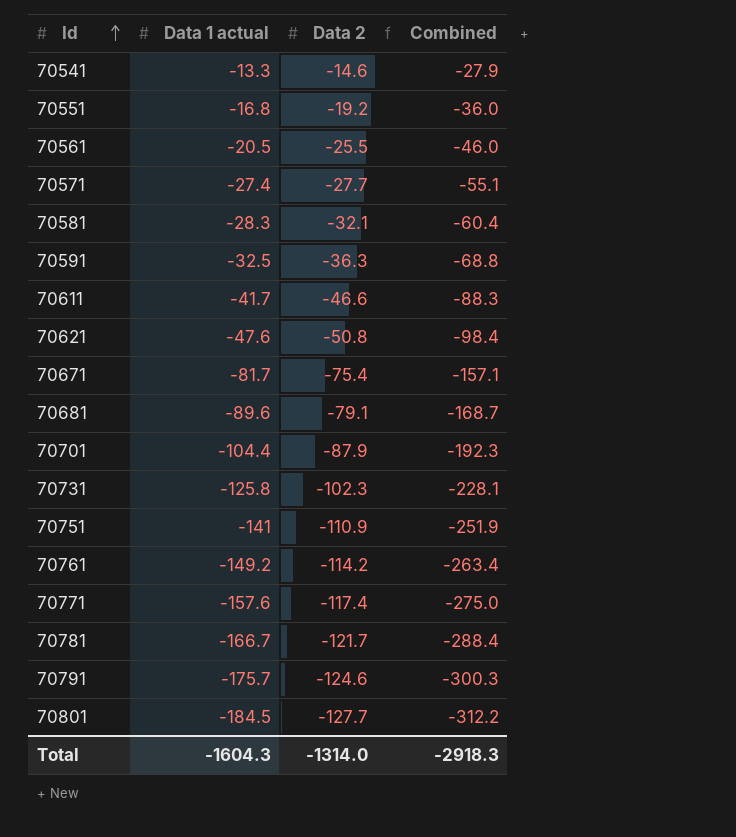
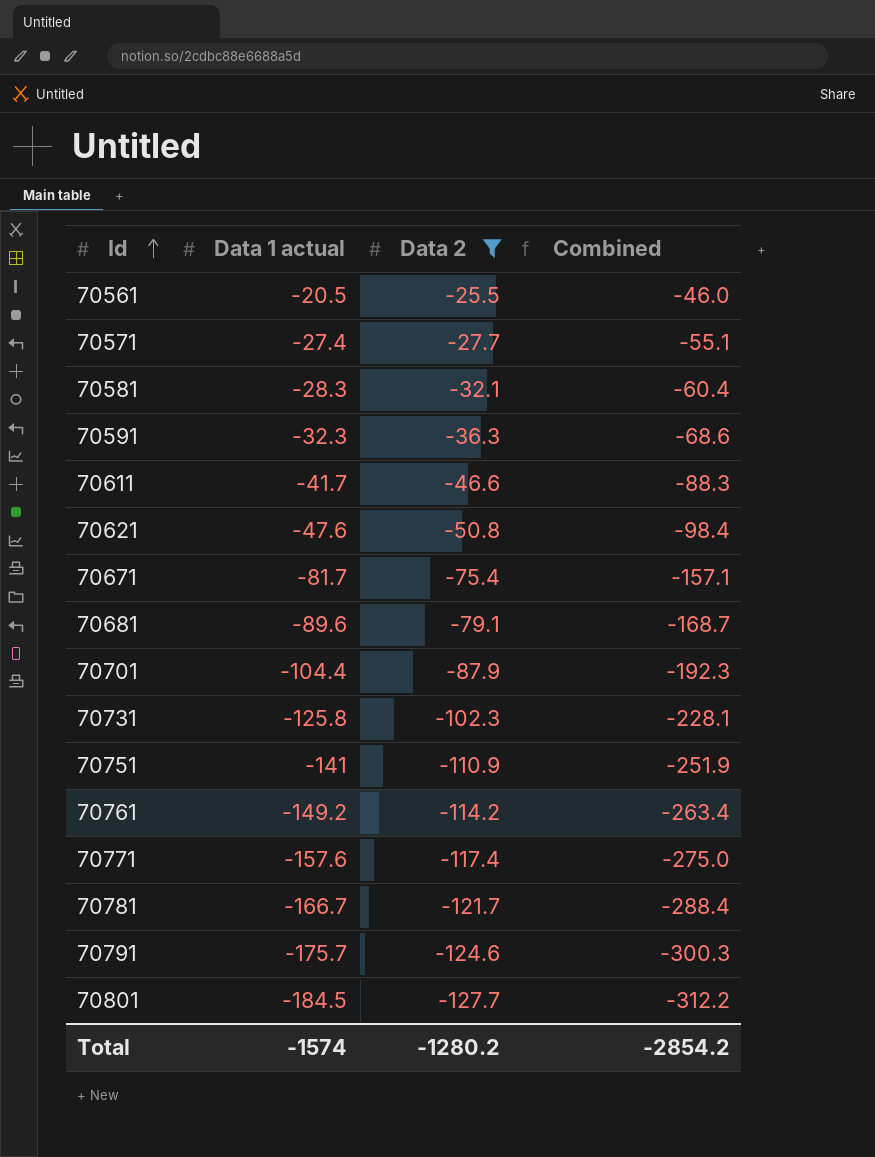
filter: none -> Data 2 <= -25.5
70591 | Data 1 actual: -32.5 -> -32.3
70591 | Combined: -68.8 -> -68.6
Total | Data 1 actual: -1604.3 -> -1574
Total | Data 2: -1314.0 -> -1280.2
Total | Combined: -2918.3 -> -2854.2

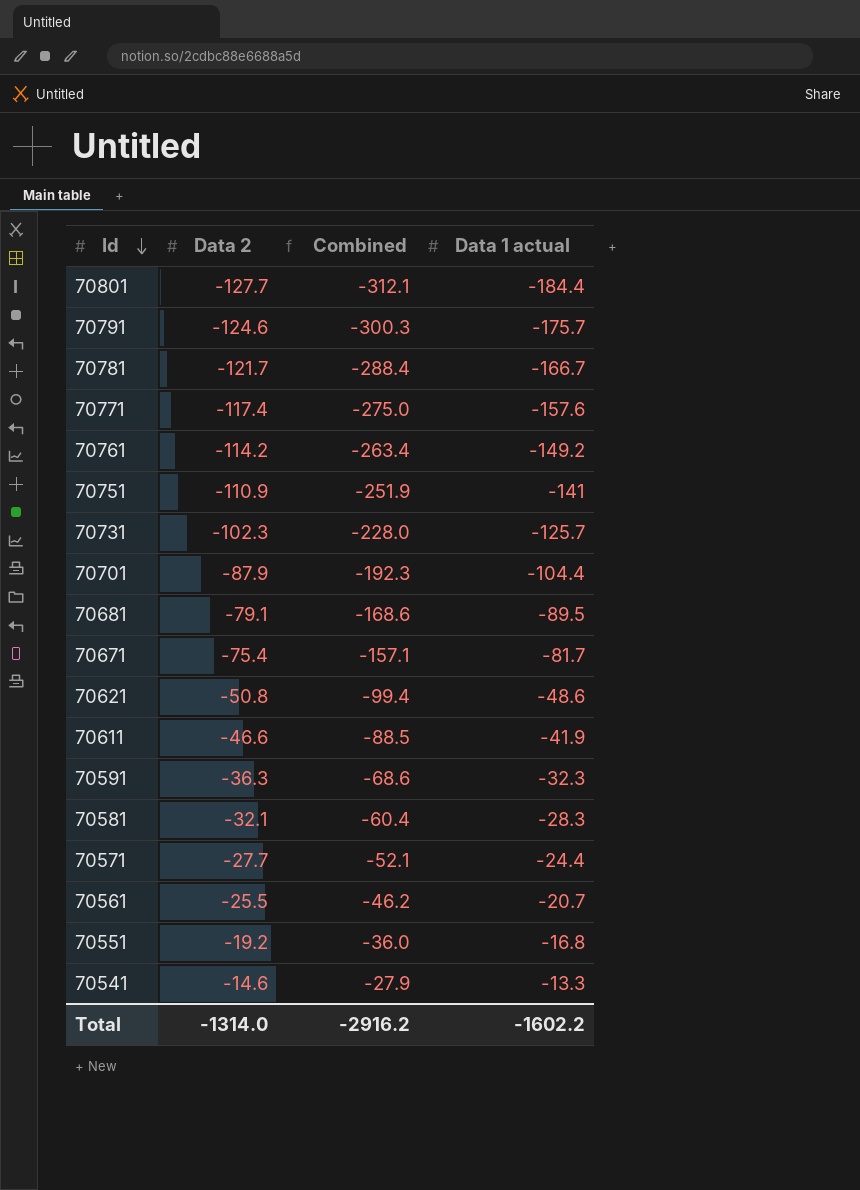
filter: Data 2 <= -25.5 -> none
row order: Id ascending -> Id descending
column Data 1 actual | position: 2 -> 4
70801 | Combined: -312.2 -> -312.1
70801 | Data 1 actual: -184.5 -> -184.4
70731 | Combined: -228.1 -> -228.0
70731 | Data 1 actual: -125.8 -> -125.7
70681 | Combined: -168.7 -> -168.6
70681 | Data 1 actual: -89.6 -> -89.5
70621 | Combined: -98.4 -> -99.4
70621 | Data 1 actual: -47.6 -> -48.6
70611 | Combined: -88.3 -> -88.5
70611 | Data 1 actual: -41.7 -> -41.9
70571 | Combined: -55.1 -> -52.1
70571 | Data 1 actual: -27.4 -> -24.4
70561 | Combined: -46.0 -> -46.2
70561 | Data 1 actual: -20.5 -> -20.7
Total | Data 2: -1280.2 -> -1314.0
Total | Combined: -2854.2 -> -2916.2
Total | Data 1 actual: -1574 -> -1602.2

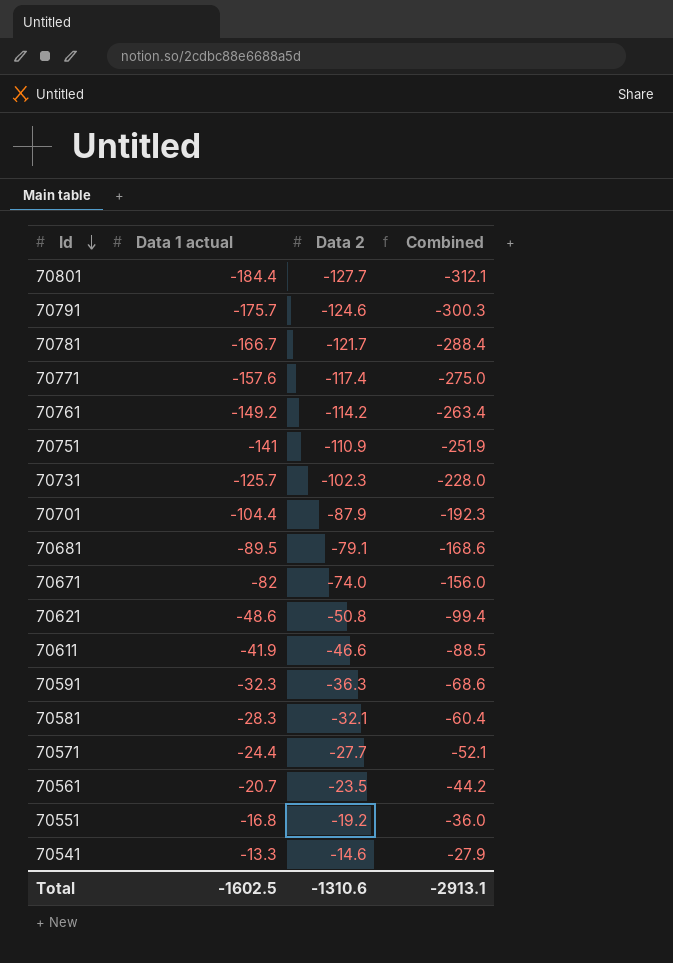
column Data 1 actual | position: 4 -> 2
70671 | Data 1 actual: -81.7 -> -82
70671 | Data 2: -75.4 -> -74.0
70671 | Combined: -157.1 -> -156.0
70561 | Data 2: -25.5 -> -23.5
70561 | Combined: -46.2 -> -44.2
Total | Data 1 actual: -1602.2 -> -1602.5
Total | Data 2: -1314.0 -> -1310.6
Total | Combined: -2916.2 -> -2913.1

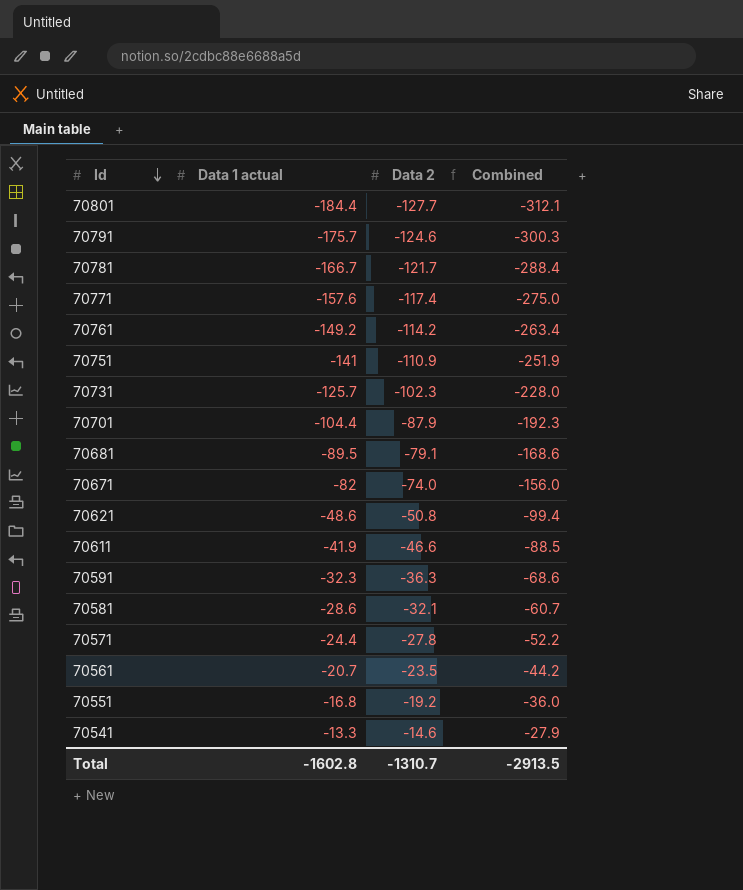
70581 | Data 1 actual: -28.3 -> -28.6
70581 | Combined: -60.4 -> -60.7
70571 | Data 2: -27.7 -> -27.8
70571 | Combined: -52.1 -> -52.2
Total | Data 1 actual: -1602.5 -> -1602.8
Total | Data 2: -1310.6 -> -1310.7
Total | Combined: -2913.1 -> -2913.5

